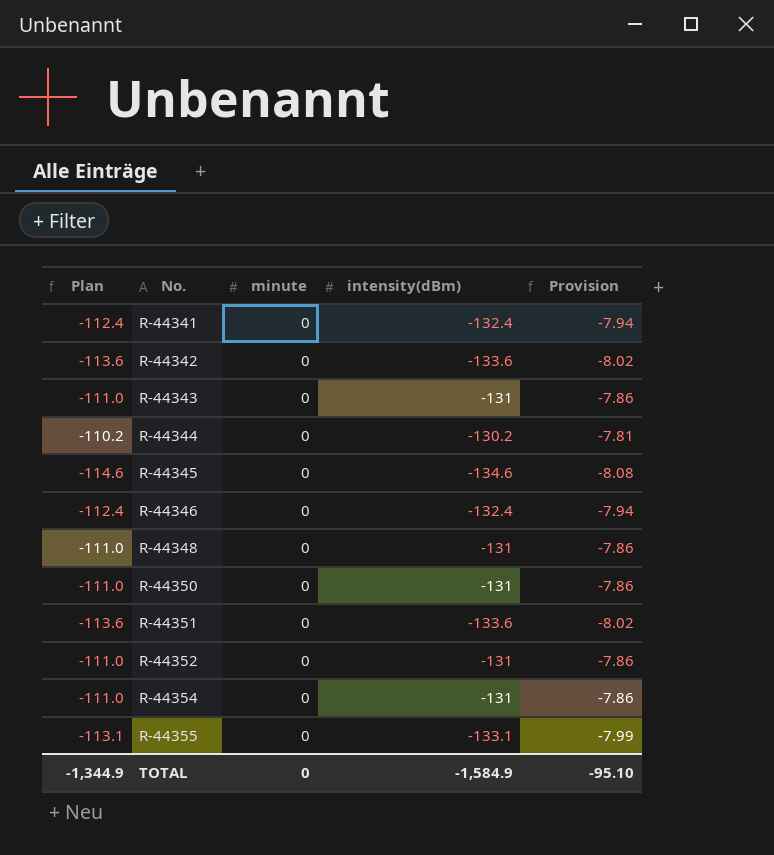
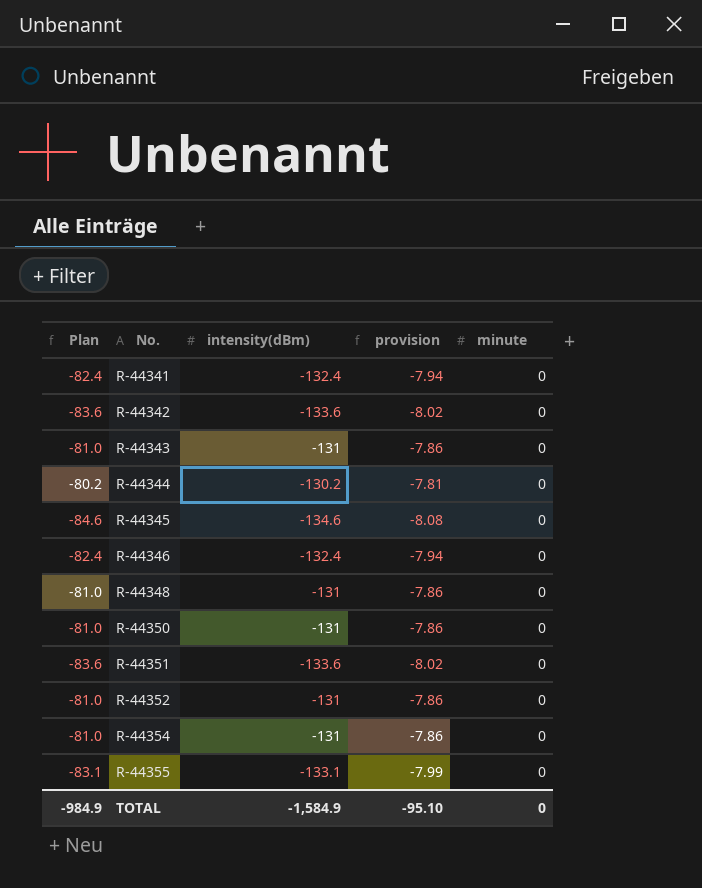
column Plan | formula: [intensity(dBm)] + 20 -> [intensity(dBm)] + 50
column name: Provision -> provision
column minute | position: 3 -> 5
TOTAL | Plan: -1,344.9 -> -984.9

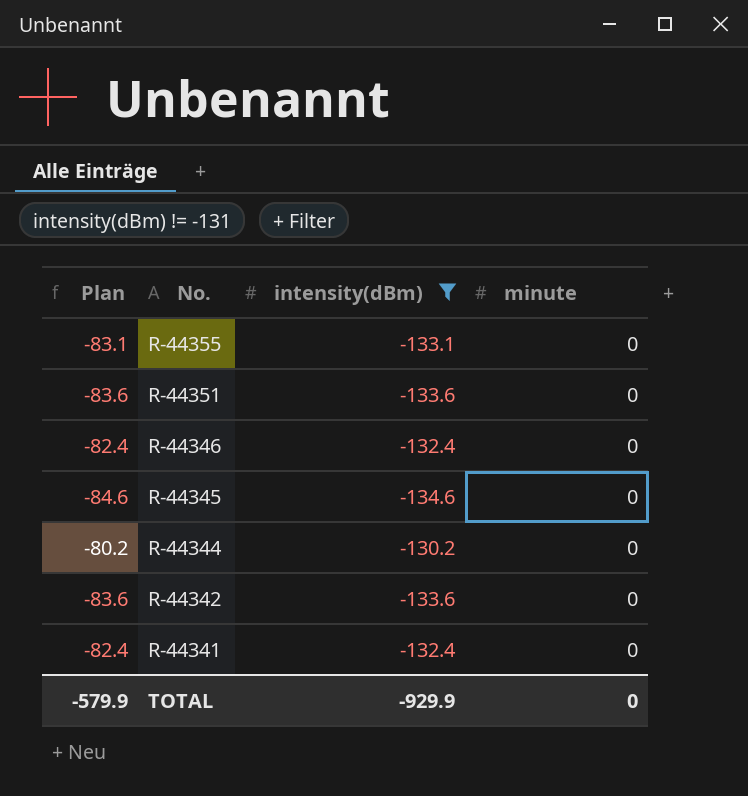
filter: none -> intensity(dBm) != -131
row order: No. ascending -> No. descending
column provision | formula: [intensity(dBm)] * 0.06 -> none
TOTAL | Plan: -984.9 -> -579.9
TOTAL | intensity(dBm): -1,584.9 -> -929.9

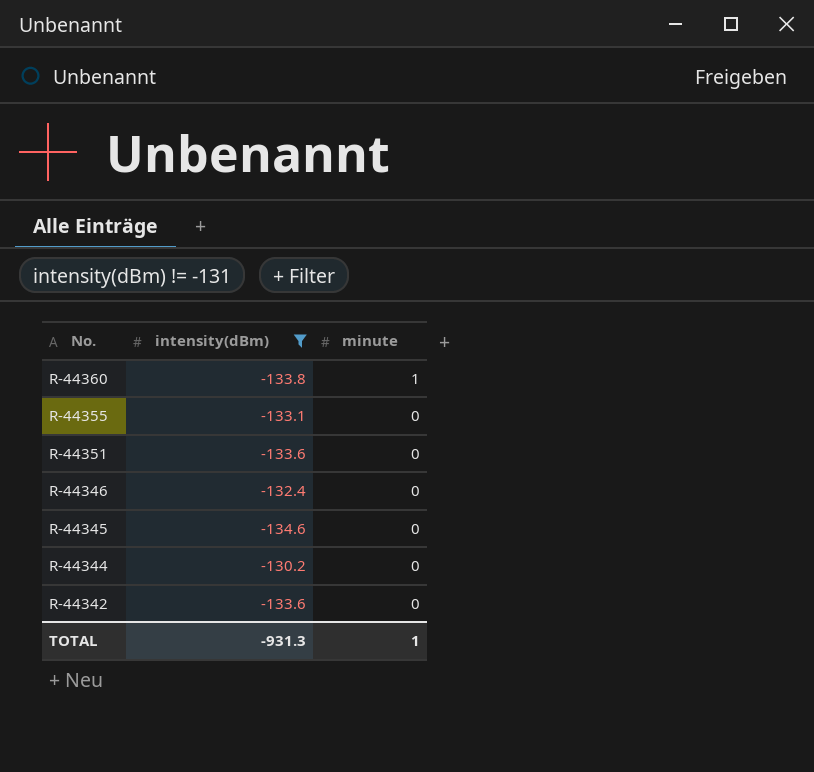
column Plan | formula: [intensity(dBm)] + 50 -> none
row R-44341: -82.4 | -132.4 | 0 -> none
row R-44360: none -> -133.8 | 1
TOTAL | intensity(dBm): -929.9 -> -931.3
TOTAL | minute: 0 -> 1

